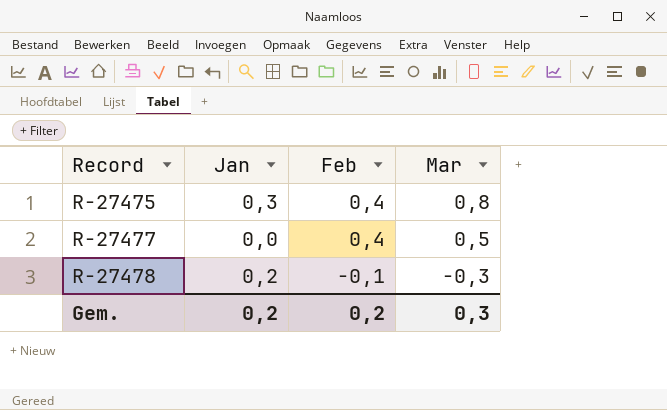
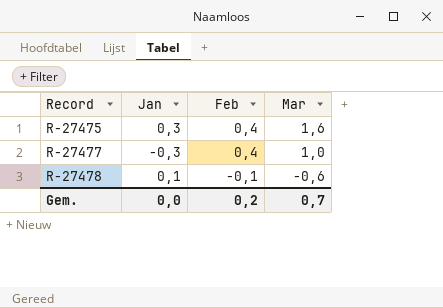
R-27475 | Mar: 0,8 -> 1,6
R-27477 | Jan: 0,0 -> -0,3
R-27477 | Mar: 0,5 -> 1,0
R-27478 | Jan: 0,2 -> 0,1
R-27478 | Mar: -0,3 -> -0,6
Gem. | Jan: 0,2 -> 0,0
Gem. | Mar: 0,3 -> 0,7

